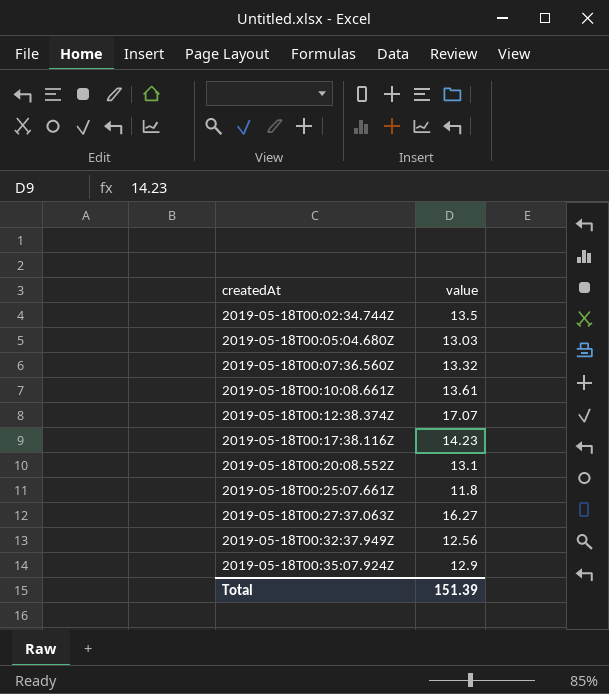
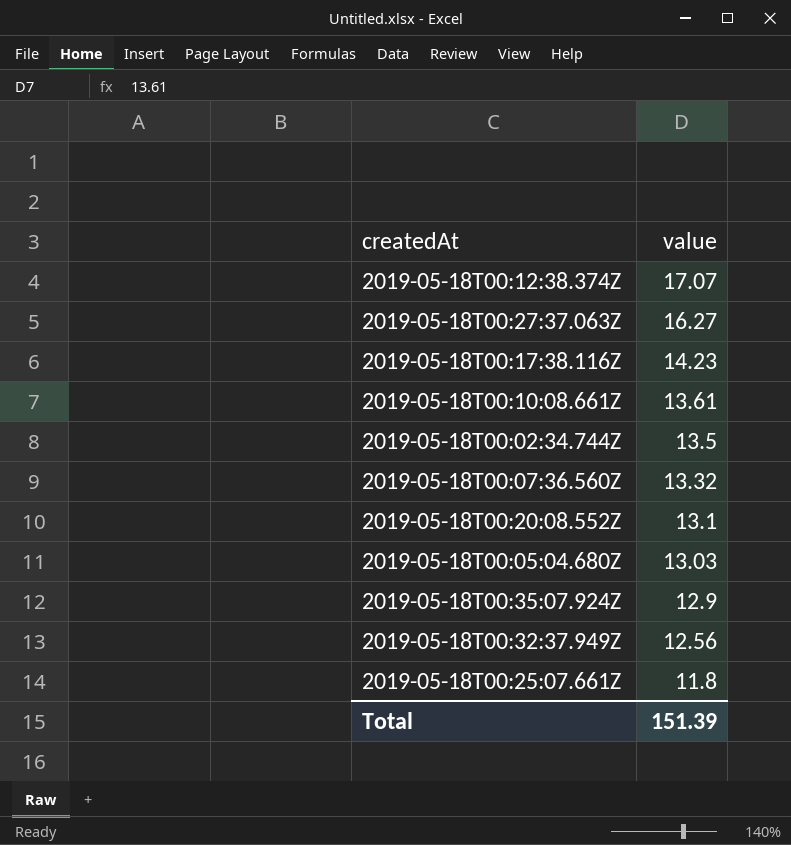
row order: createdAt ascending -> value descending

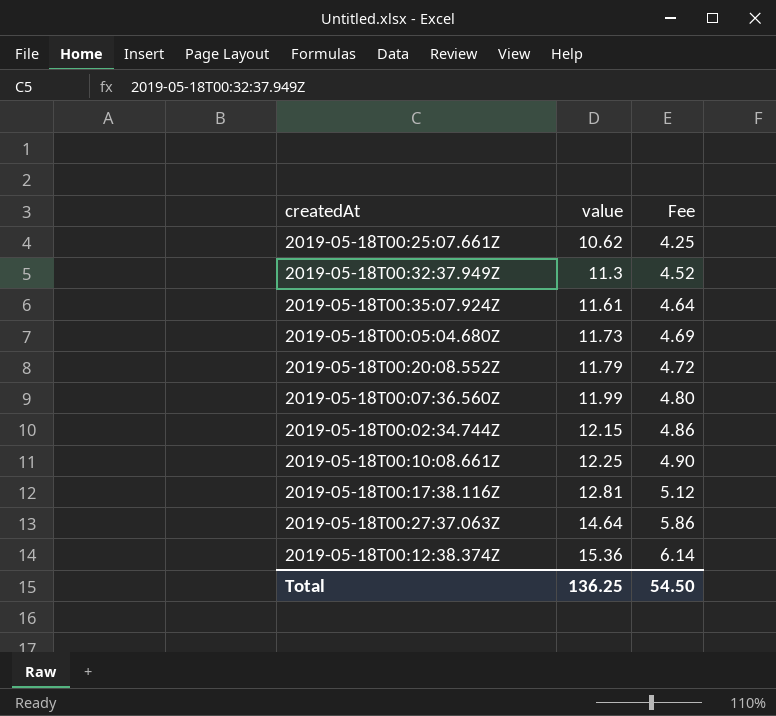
row order: value descending -> value ascending
column Fee | formula: none -> [value] * 0.4
2019-05-18T00:25:07.661Z | value: 11.8 -> 10.62
2019-05-18T00:32:37.949Z | value: 12.56 -> 11.3
2019-05-18T00:35:07.924Z | value: 12.9 -> 11.61
2019-05-18T00:05:04.680Z | value: 13.03 -> 11.73
2019-05-18T00:20:08.552Z | value: 13.1 -> 11.79
2019-05-18T00:07:36.560Z | value: 13.32 -> 11.99
2019-05-18T00:02:34.744Z | value: 13.5 -> 12.15
2019-05-18T00:10:08.661Z | value: 13.61 -> 12.25
2019-05-18T00:17:38.116Z | value: 14.23 -> 12.81
2019-05-18T00:27:37.063Z | value: 16.27 -> 14.64
2019-05-18T00:12:38.374Z | value: 17.07 -> 15.36
Total | value: 151.39 -> 136.25

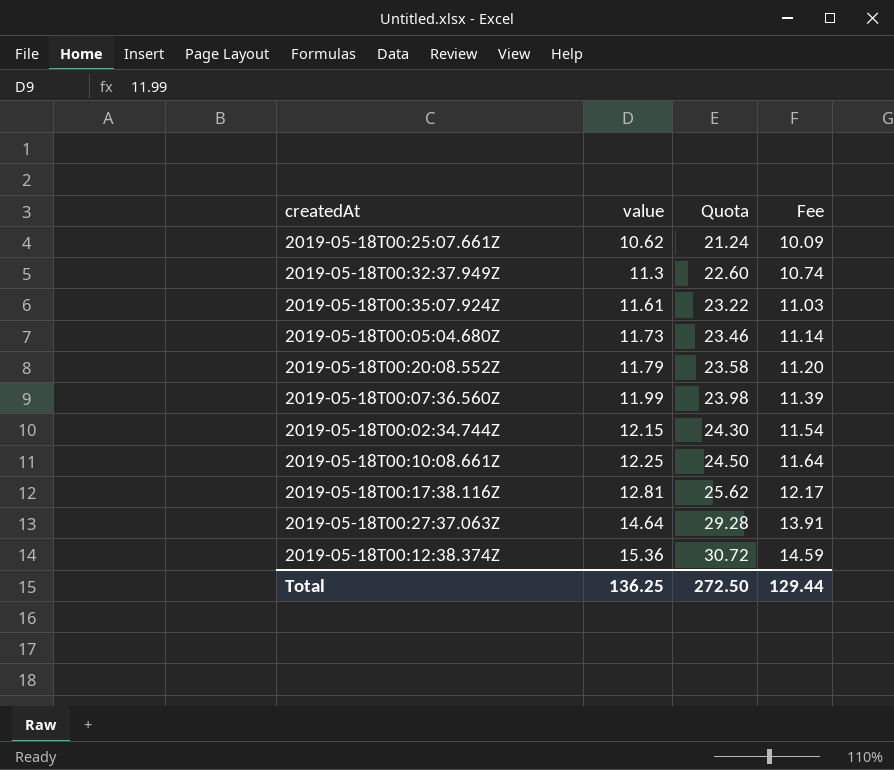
column Quota | formula: none -> [value] * 2
column Fee | formula: [value] * 0.4 -> [value] * 0.95
Total | Fee: 54.50 -> 129.44

